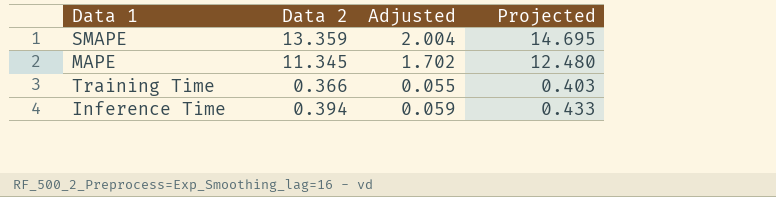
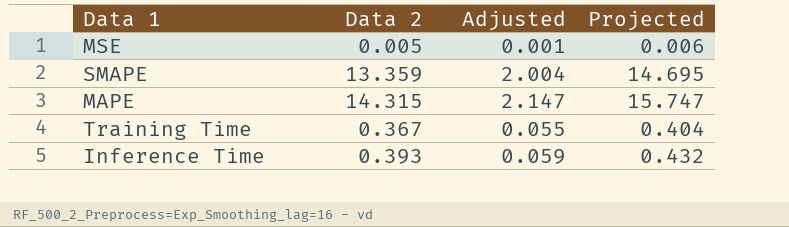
row MSE: none -> 0.005 | 0.001 | 0.006
MAPE | Data 2: 11.345 -> 14.315
MAPE | Adjusted: 1.702 -> 2.147
MAPE | Projected: 12.480 -> 15.747
Training Time | Data 2: 0.366 -> 0.367
Training Time | Projected: 0.403 -> 0.404
Inference Time | Data 2: 0.394 -> 0.393
Inference Time | Projected: 0.433 -> 0.432

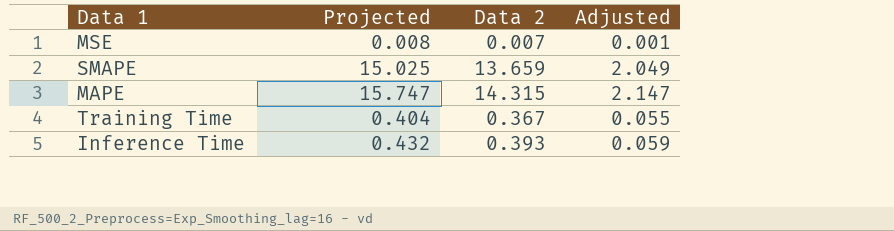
column Projected | position: 4 -> 2
MSE | Projected: 0.006 -> 0.008
MSE | Data 2: 0.005 -> 0.007
SMAPE | Projected: 14.695 -> 15.025
SMAPE | Data 2: 13.359 -> 13.659
SMAPE | Adjusted: 2.004 -> 2.049

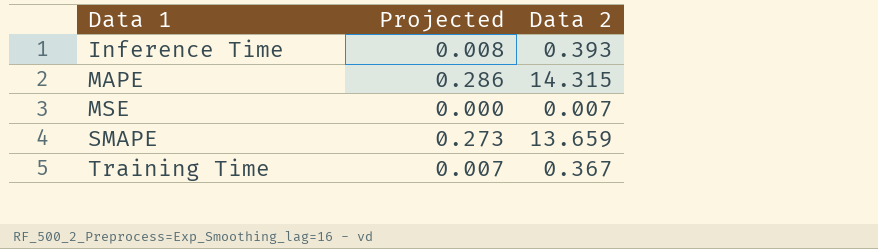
row order: none -> Data 1 ascending
column Adjusted | formula: [Data 2] * 0.15 -> none
column Projected | formula: [Data 2] * 1.1 -> [Data 2] * 0.02

